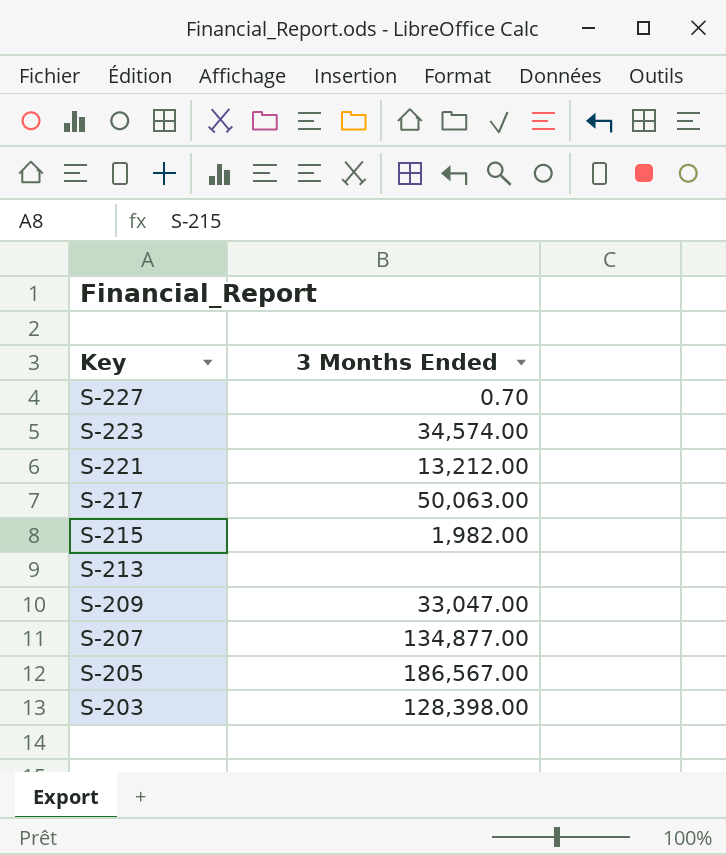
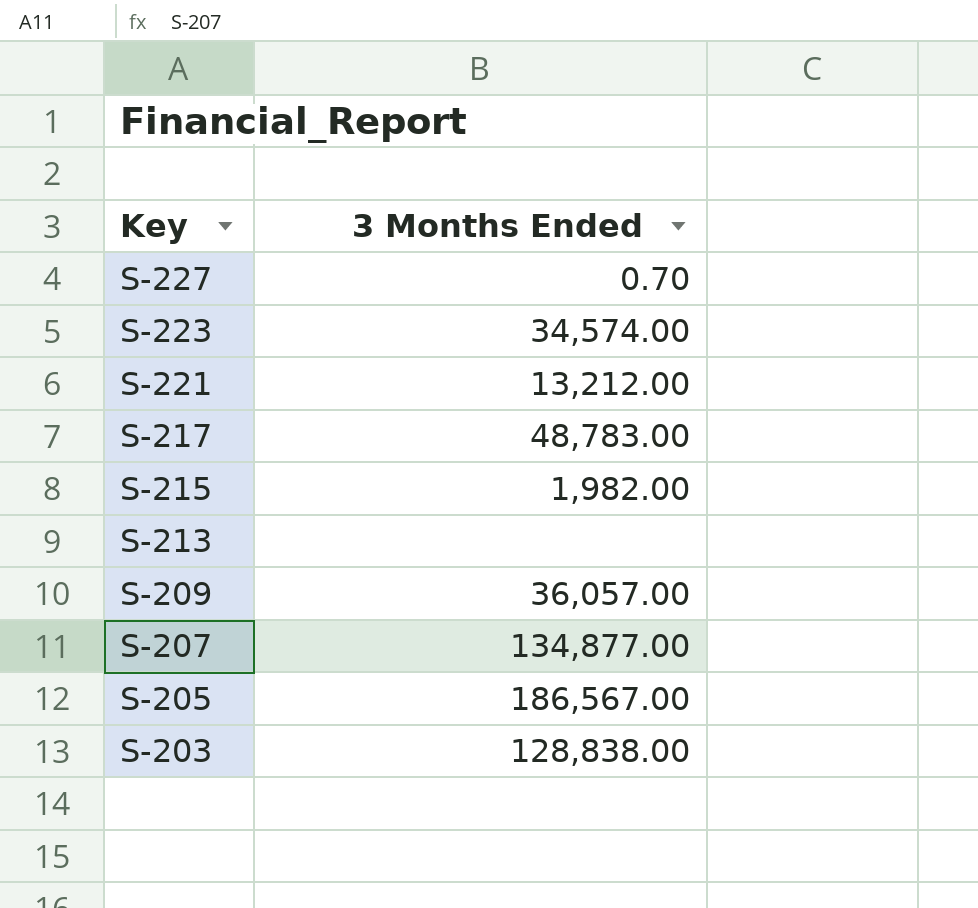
S-217 | 3 Months Ended: 50,063.00 -> 48,783.00
S-209 | 3 Months Ended: 33,047.00 -> 36,057.00
S-203 | 3 Months Ended: 128,398.00 -> 128,838.00

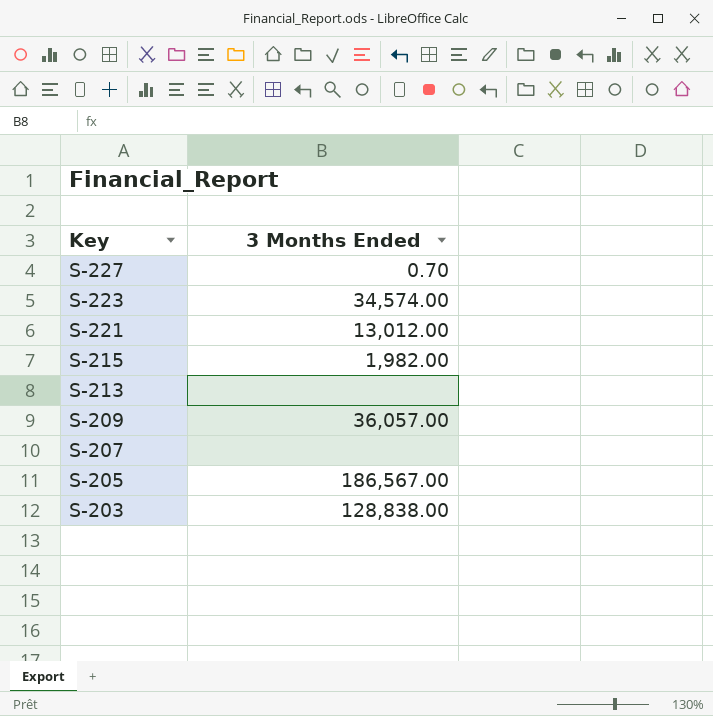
row S-217: 48,783.00 -> none
S-221 | 3 Months Ended: 13,212.00 -> 13,012.00
S-207 | 3 Months Ended: 134,877.00 -> none

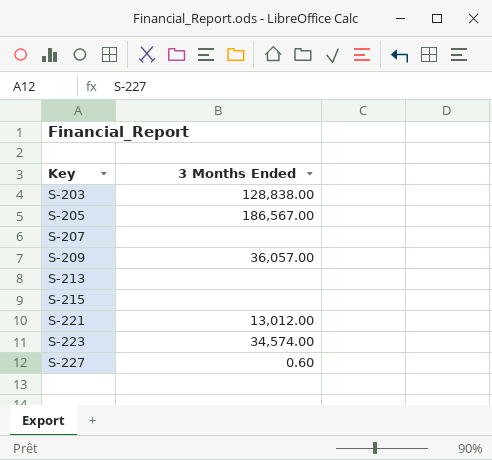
row order: Key descending -> Key ascending
S-215 | 3 Months Ended: 1,982.00 -> none
S-227 | 3 Months Ended: 0.70 -> 0.60

